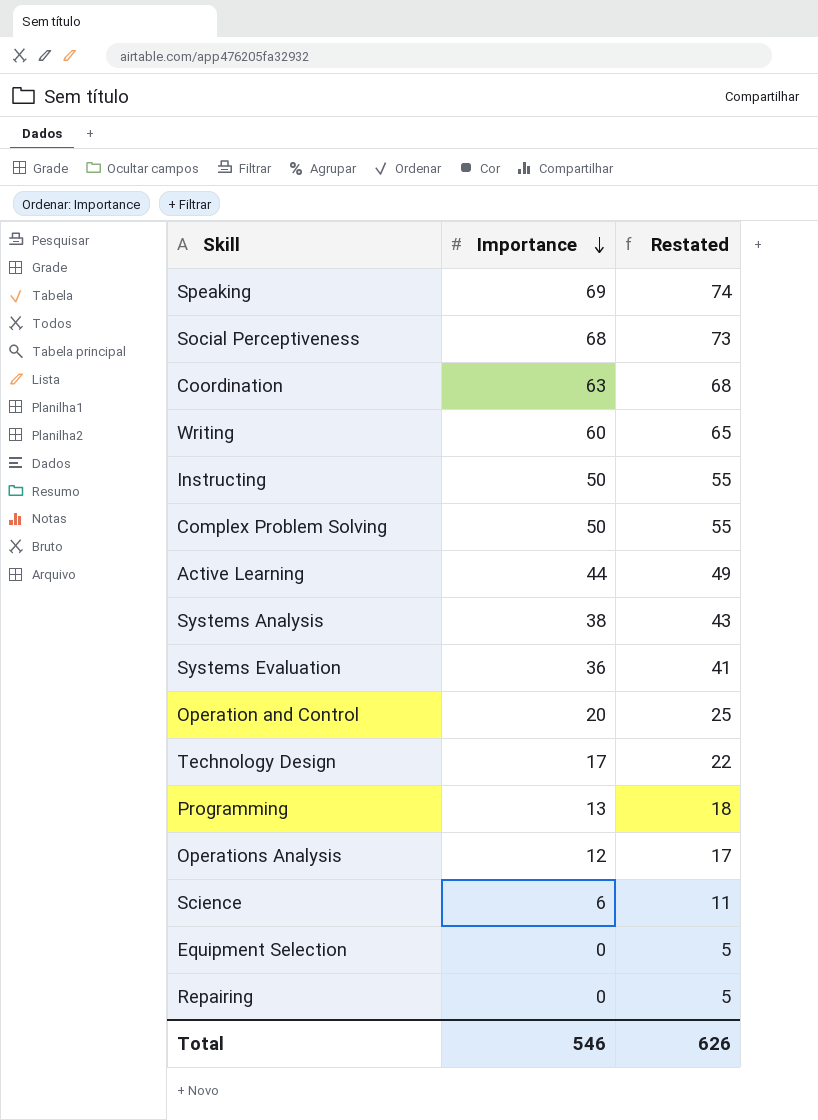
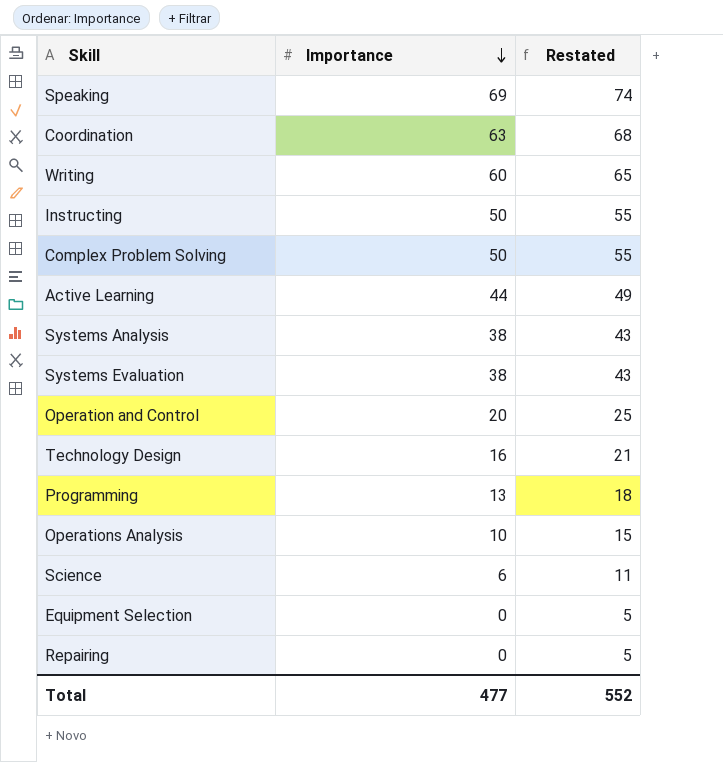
row Social Perceptiveness: 68 | 73 -> none
Systems Evaluation | Importance: 36 -> 38
Systems Evaluation | Restated: 41 -> 43
Technology Design | Importance: 17 -> 16
Technology Design | Restated: 22 -> 21
Operations Analysis | Importance: 12 -> 10
Operations Analysis | Restated: 17 -> 15
Total | Importance: 546 -> 477
Total | Restated: 626 -> 552

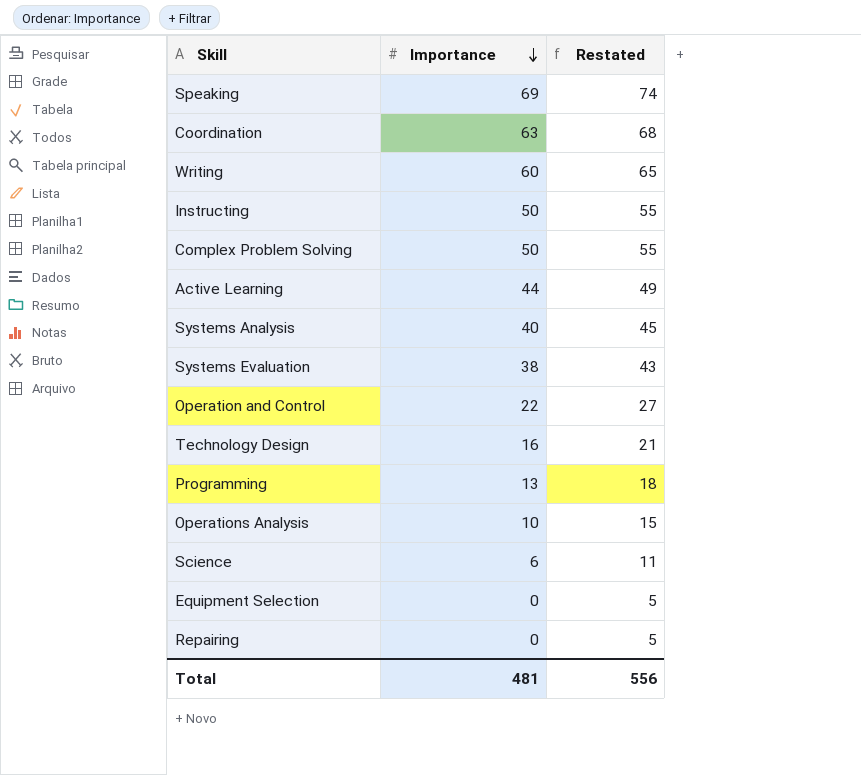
Systems Analysis | Importance: 38 -> 40
Systems Analysis | Restated: 43 -> 45
Operation and Control | Importance: 20 -> 22
Operation and Control | Restated: 25 -> 27
Total | Importance: 477 -> 481
Total | Restated: 552 -> 556

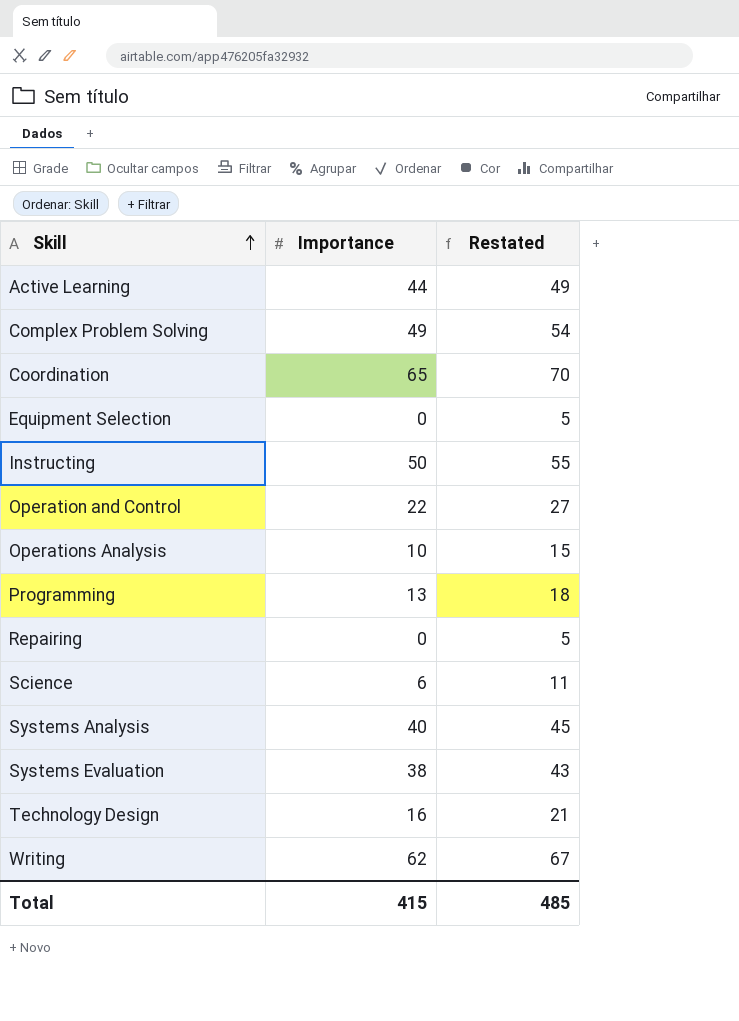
row order: Importance descending -> Skill ascending
row Speaking: 69 | 74 -> none
Complex Problem Solving | Importance: 50 -> 49
Complex Problem Solving | Restated: 55 -> 54
Coordination | Importance: 63 -> 65
Coordination | Restated: 68 -> 70
Writing | Importance: 60 -> 62
Writing | Restated: 65 -> 67
Total | Importance: 481 -> 415
Total | Restated: 556 -> 485

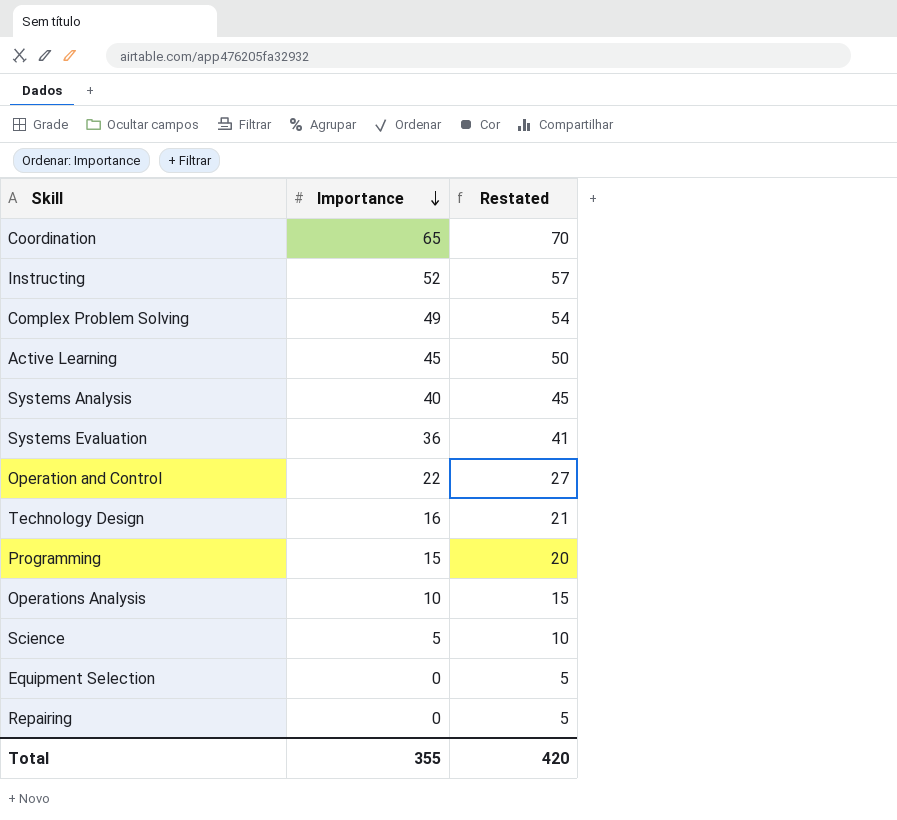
row order: Skill ascending -> Importance descending
row Writing: 62 | 67 -> none
Instructing | Importance: 50 -> 52
Instructing | Restated: 55 -> 57
Active Learning | Importance: 44 -> 45
Active Learning | Restated: 49 -> 50
Systems Evaluation | Importance: 38 -> 36
Systems Evaluation | Restated: 43 -> 41
Programming | Importance: 13 -> 15
Programming | Restated: 18 -> 20
Science | Importance: 6 -> 5
Science | Restated: 11 -> 10
Total | Importance: 415 -> 355
Total | Restated: 485 -> 420

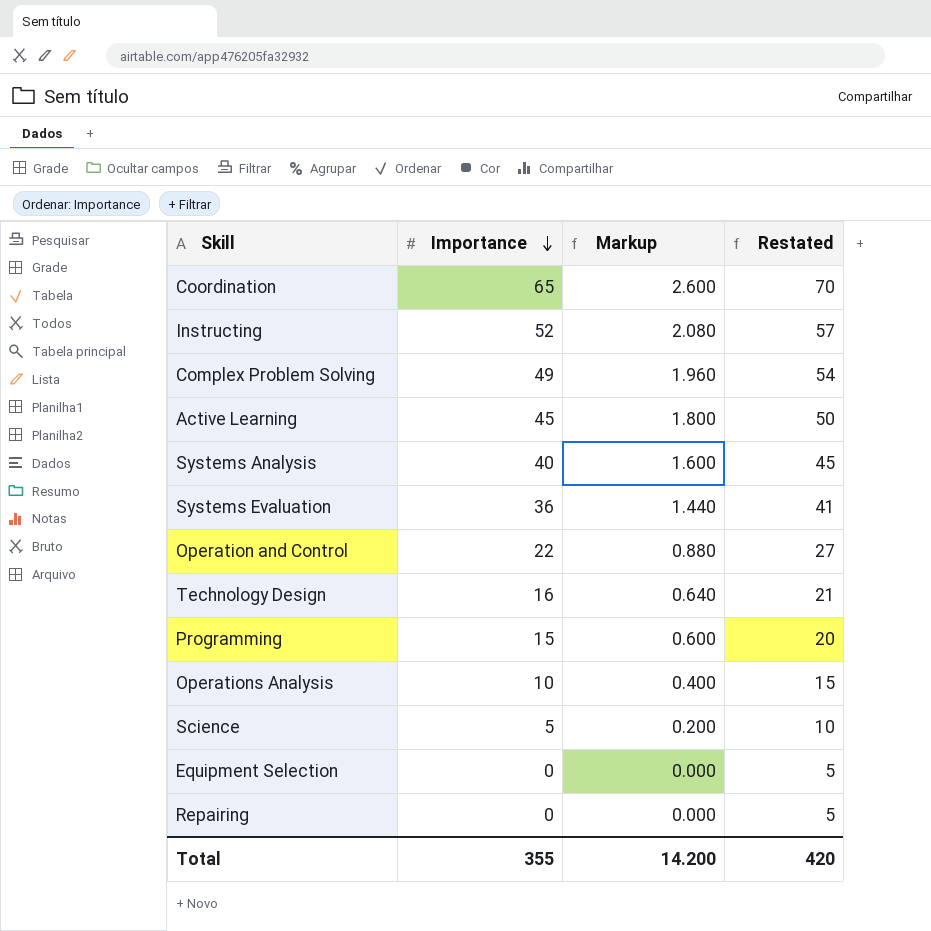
column Markup | formula: none -> [Importance] * 0.04

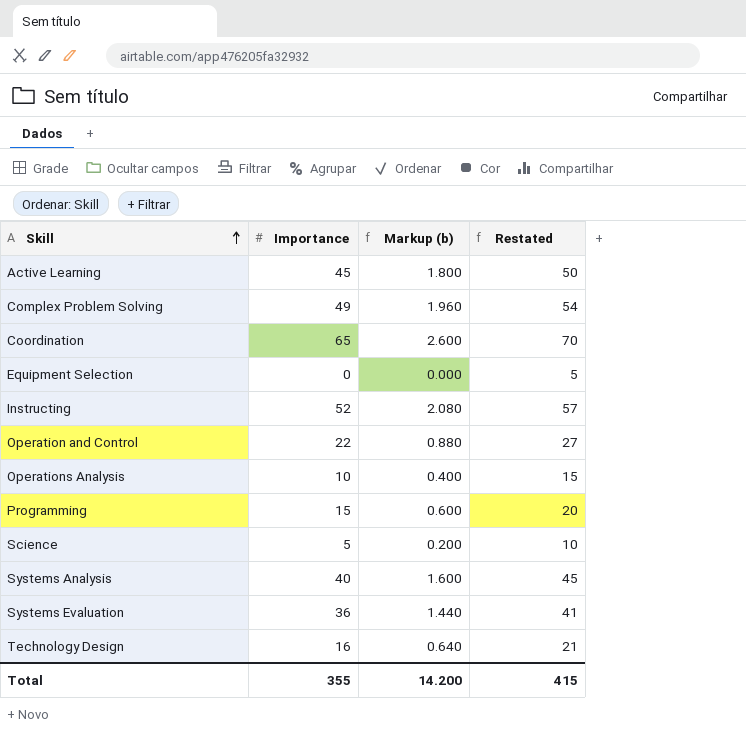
row order: Importance descending -> Skill ascending
column name: Markup -> Markup (b)
row Repairing: 0 | 0.000 | 5 -> none
Total | Restated: 420 -> 415

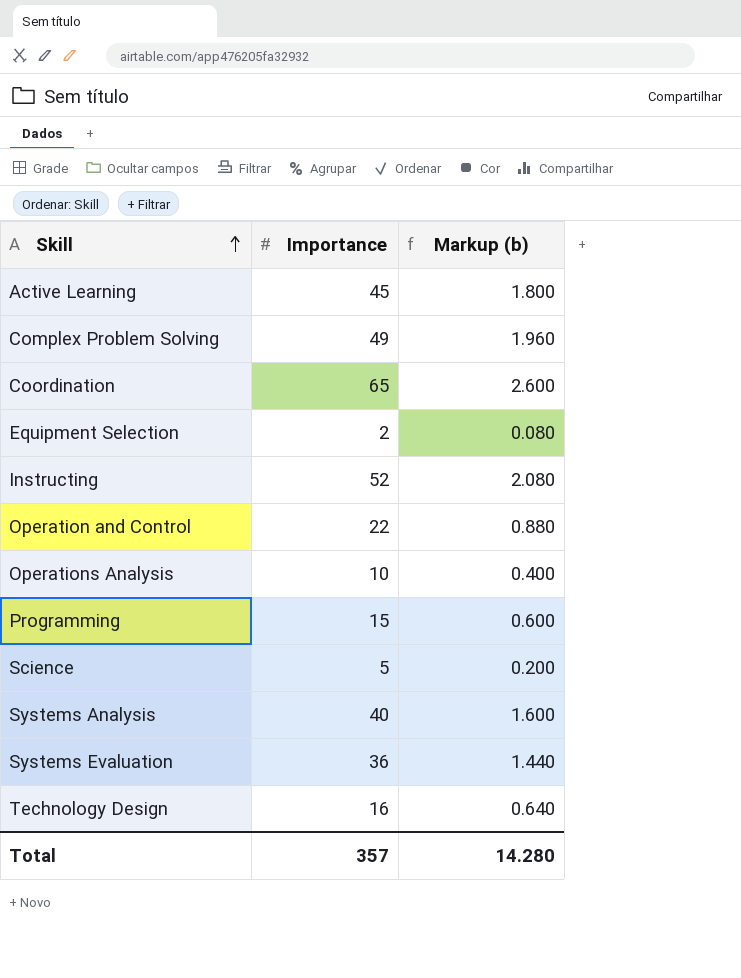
column Restated | formula: [Importance] + 5 -> none
Equipment Selection | Importance: 0 -> 2
Equipment Selection | Markup (b): 0.000 -> 0.080
Total | Importance: 355 -> 357
Total | Markup (b): 14.200 -> 14.280

